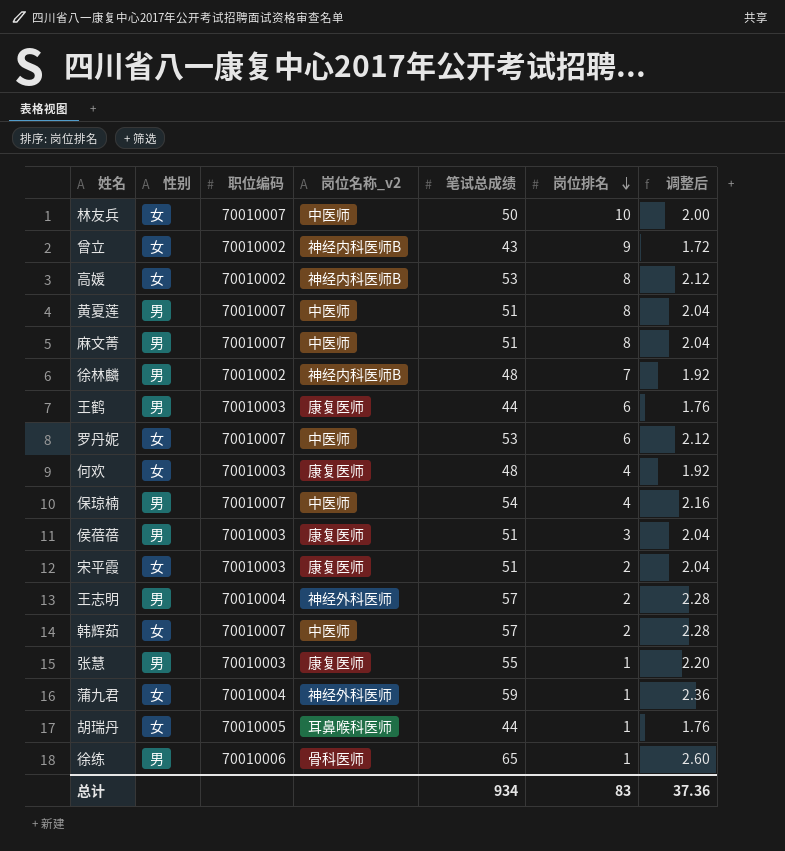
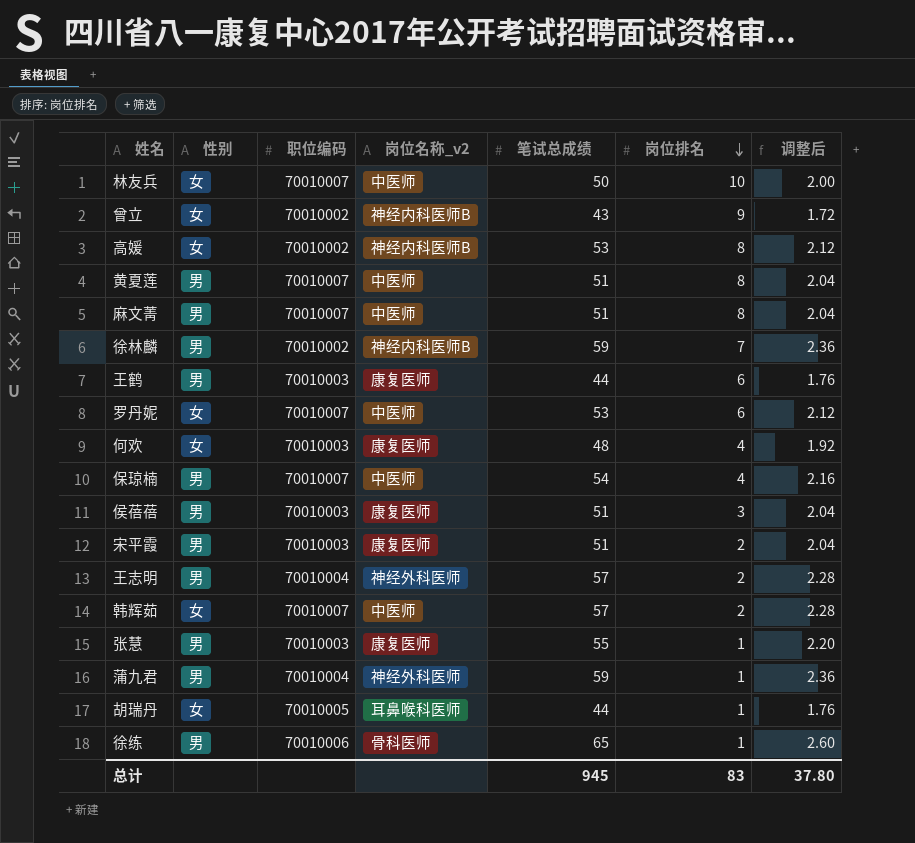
徐林麟 | 笔试总成绩: 48 -> 59
徐林麟 | 调整后: 1.92 -> 2.36
宋平霞 | 性别: 女 -> 男
蒲九君 | 性别: 女 -> 男
总计 | 笔试总成绩: 934 -> 945
总计 | 调整后: 37.36 -> 37.80

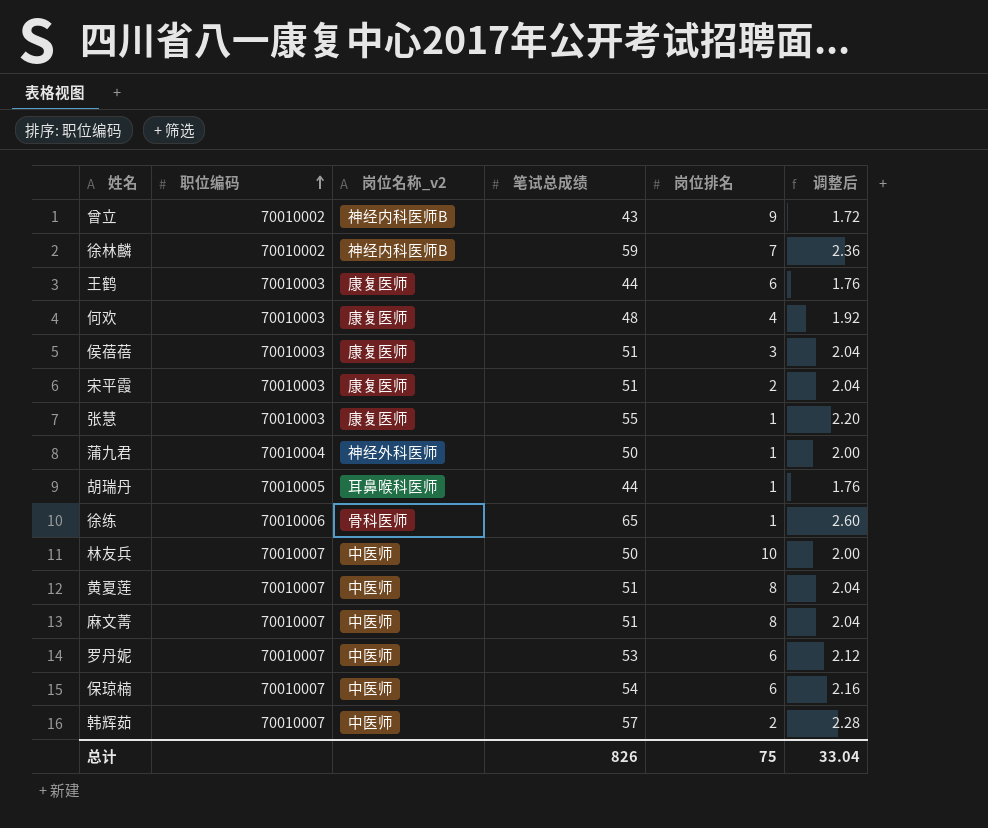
row order: 岗位排名 descending -> 职位编码 ascending
column 性别 | position: 2 -> none
row 高媛: 女 | 70010002 | 神经内科医师B | 53 | 8 | 2.12 -> none
row 王志明: 男 | 70010004 | 神经外科医师 | 57 | 2 | 2.28 -> none
蒲九君 | 笔试总成绩: 59 -> 50
蒲九君 | 调整后: 2.36 -> 2.00
保琼楠 | 岗位排名: 4 -> 6
总计 | 笔试总成绩: 945 -> 826
总计 | 岗位排名: 83 -> 75
总计 | 调整后: 37.80 -> 33.04

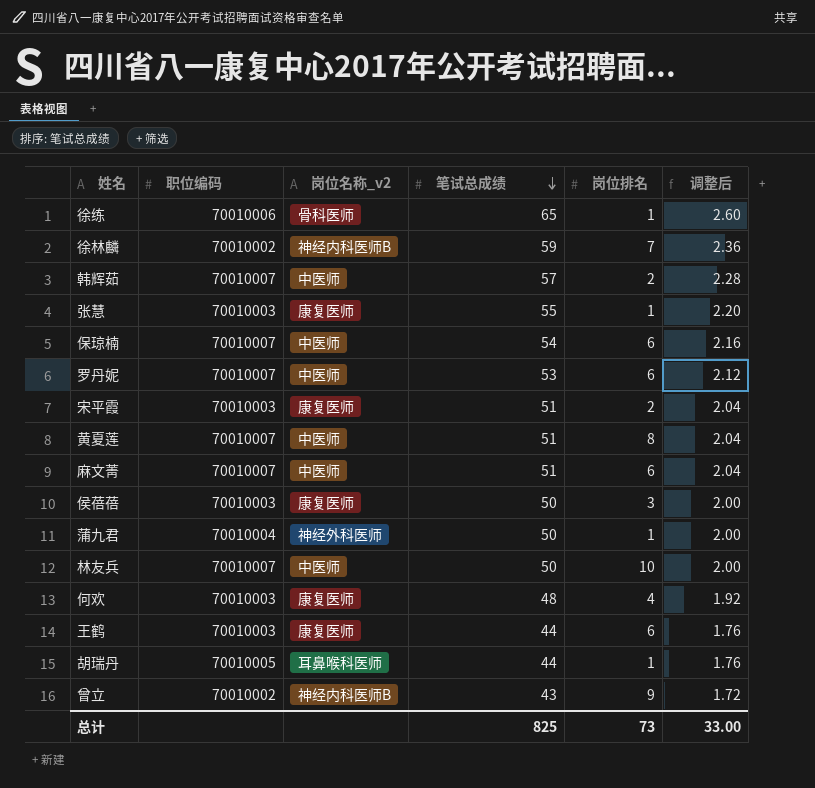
row order: 职位编码 ascending -> 笔试总成绩 descending
麻文菁 | 岗位排名: 8 -> 6
侯蓓蓓 | 笔试总成绩: 51 -> 50
侯蓓蓓 | 调整后: 2.04 -> 2.00
总计 | 笔试总成绩: 826 -> 825
总计 | 岗位排名: 75 -> 73
总计 | 调整后: 33.04 -> 33.00

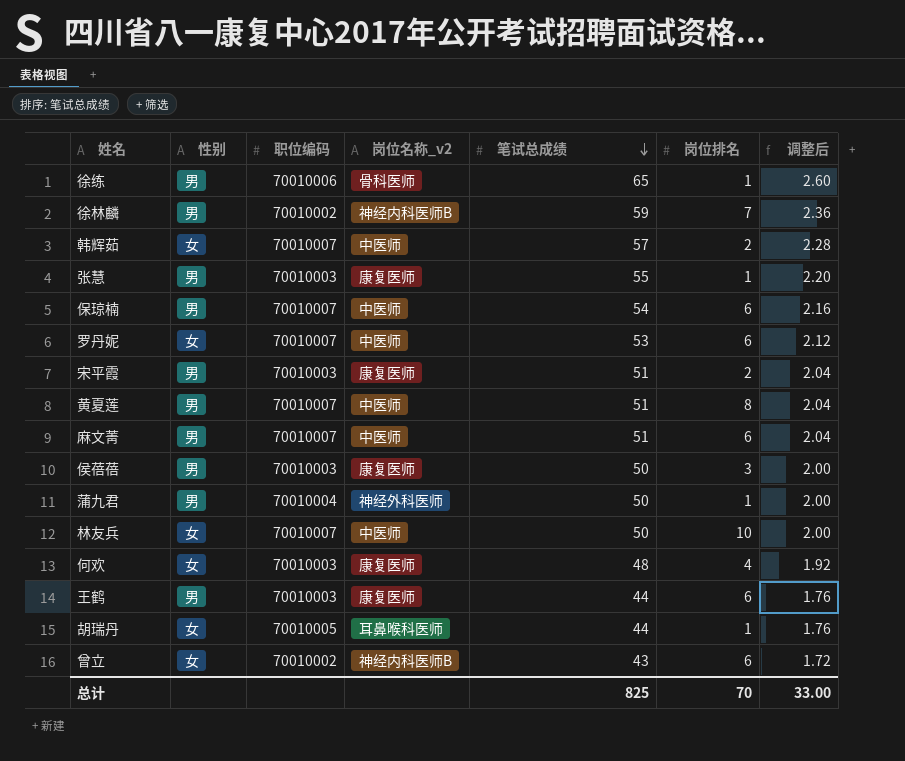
column 性别 | position: none -> 2
曾立 | 岗位排名: 9 -> 6
总计 | 岗位排名: 73 -> 70

